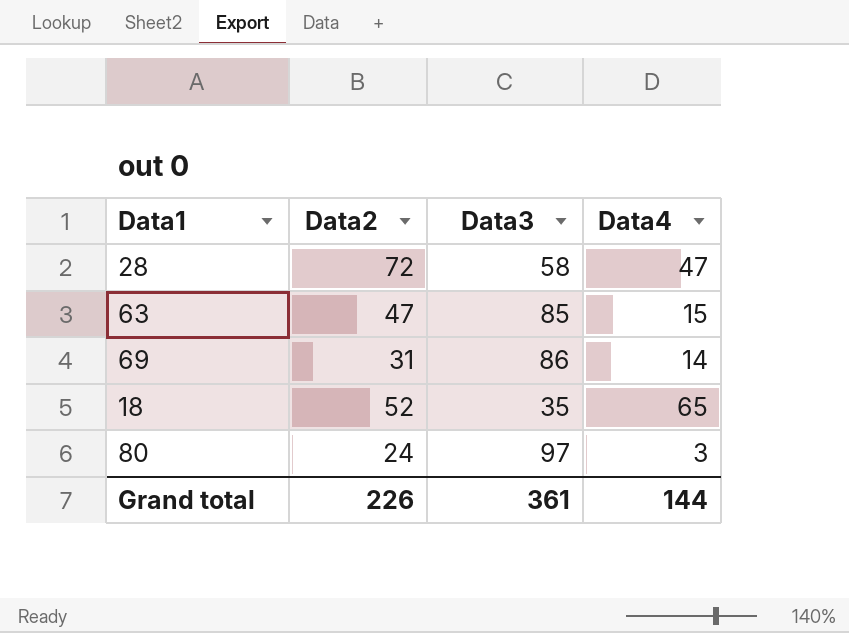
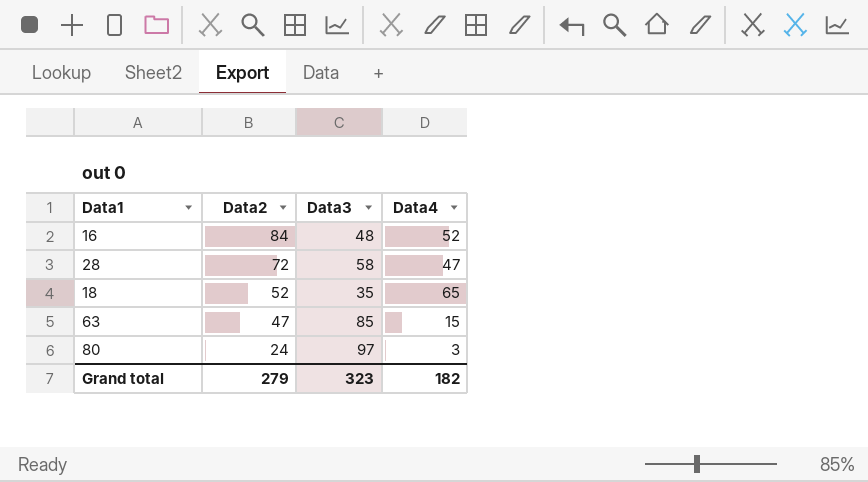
row order: none -> Data2 descending
row 69: 31 | 86 | 14 -> none
row 16: none -> 84 | 48 | 52
Grand total | Data2: 226 -> 279
Grand total | Data3: 361 -> 323
Grand total | Data4: 144 -> 182

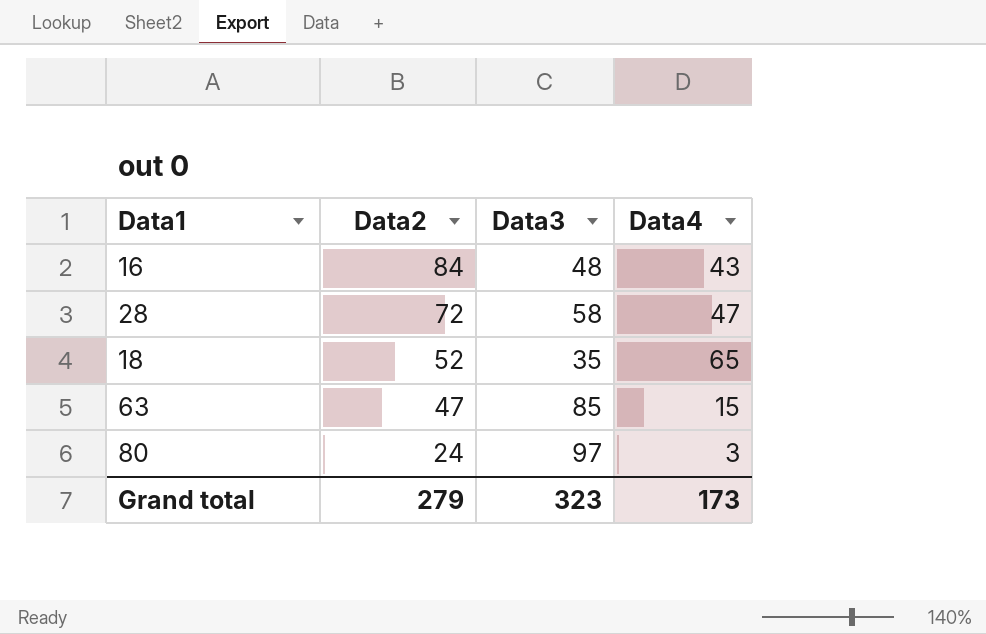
16 | Data4: 52 -> 43
Grand total | Data4: 182 -> 173

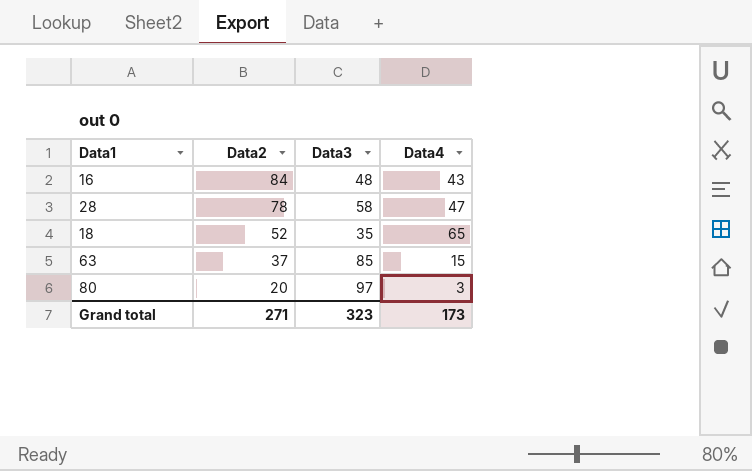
28 | Data2: 72 -> 78
63 | Data2: 47 -> 37
80 | Data2: 24 -> 20
Grand total | Data2: 279 -> 271

